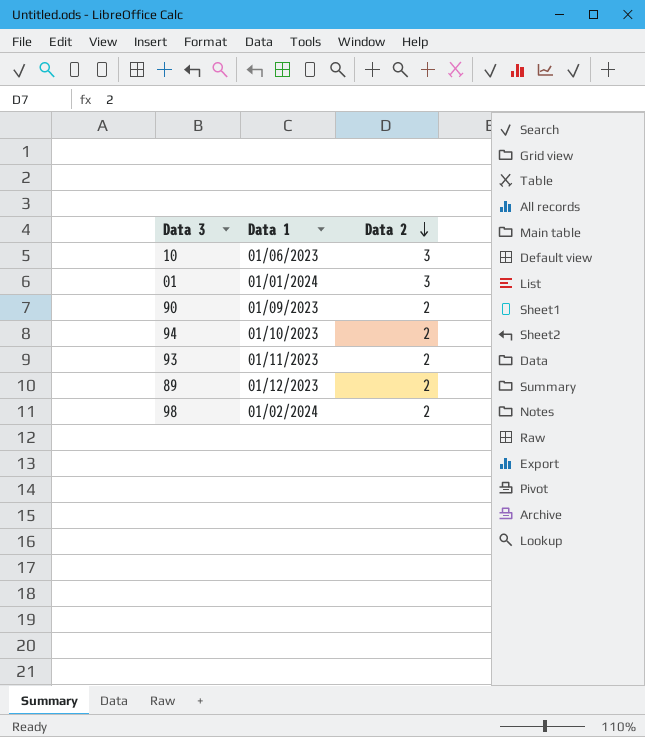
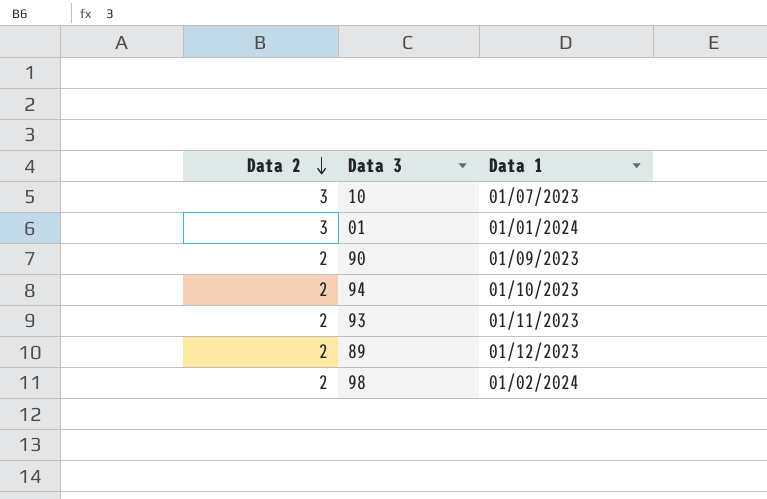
column Data 2 | position: 3 -> 1
10 | Data 1: 01/06/2023 -> 01/07/2023

